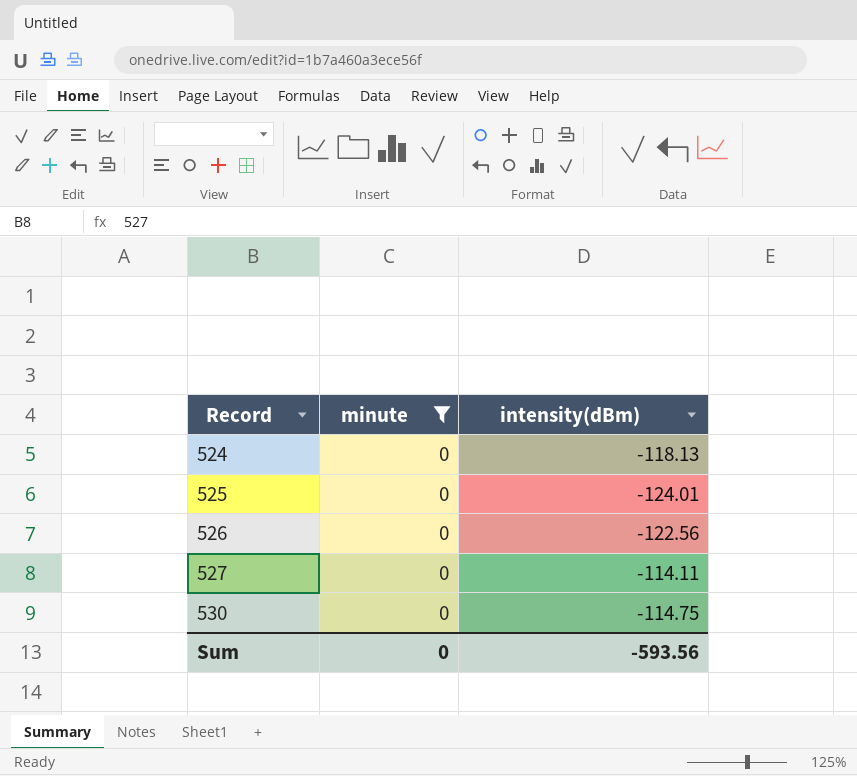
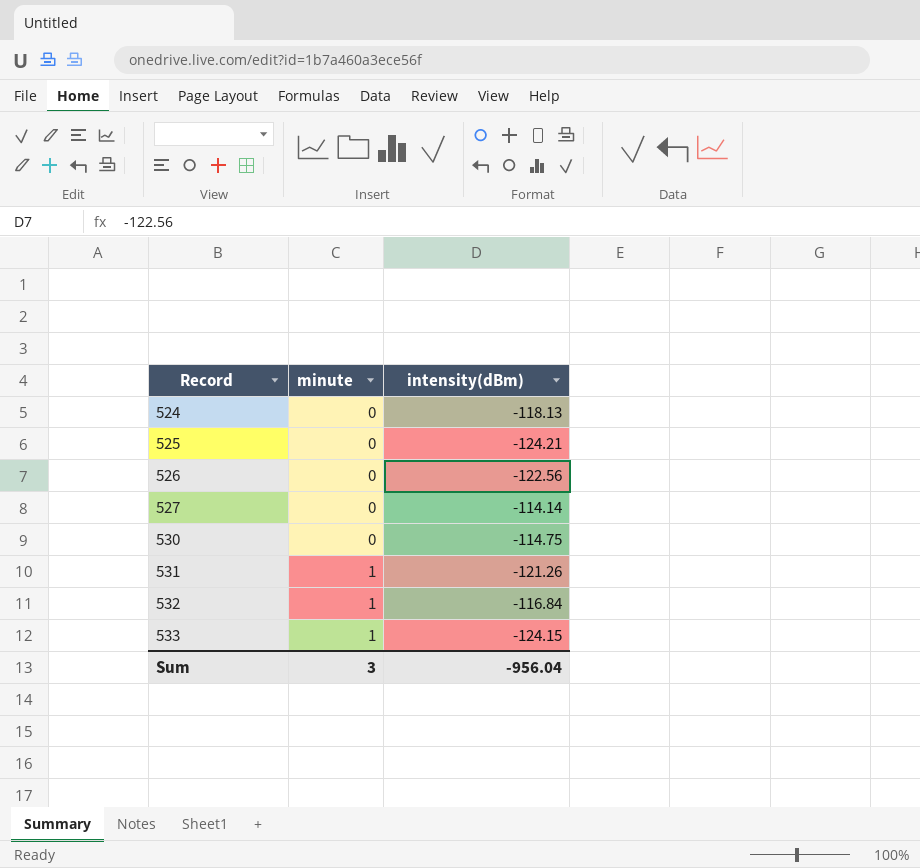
filter: minute = 0 -> none
525 | intensity(dBm): -124.01 -> -124.21
527 | intensity(dBm): -114.11 -> -114.14
Sum | minute: 0 -> 3
Sum | intensity(dBm): -593.56 -> -956.04

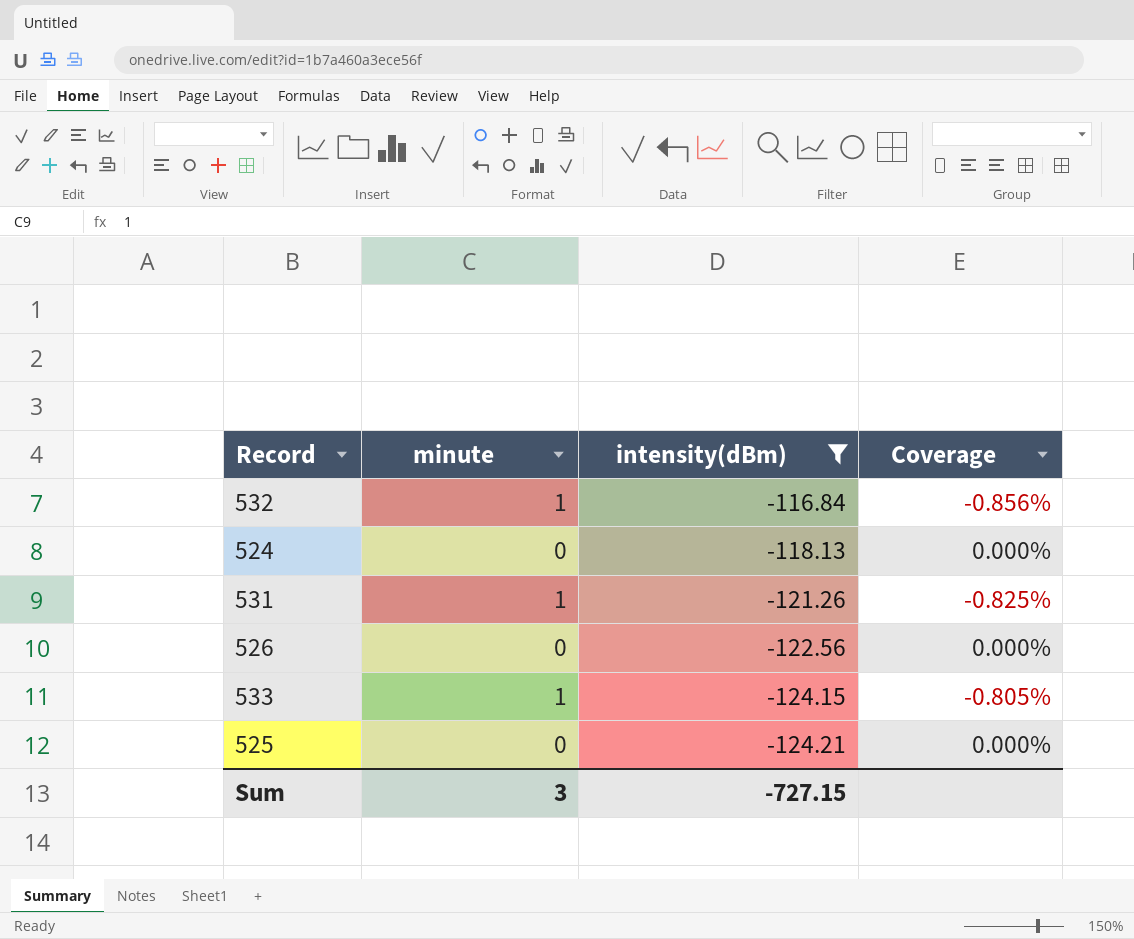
filter: none -> intensity(dBm) <= -116.84
row order: Record ascending -> intensity(dBm) descending
column Coverage | formula: none -> [minute] / [intensity(dBm)]
Sum | intensity(dBm): -956.04 -> -727.15

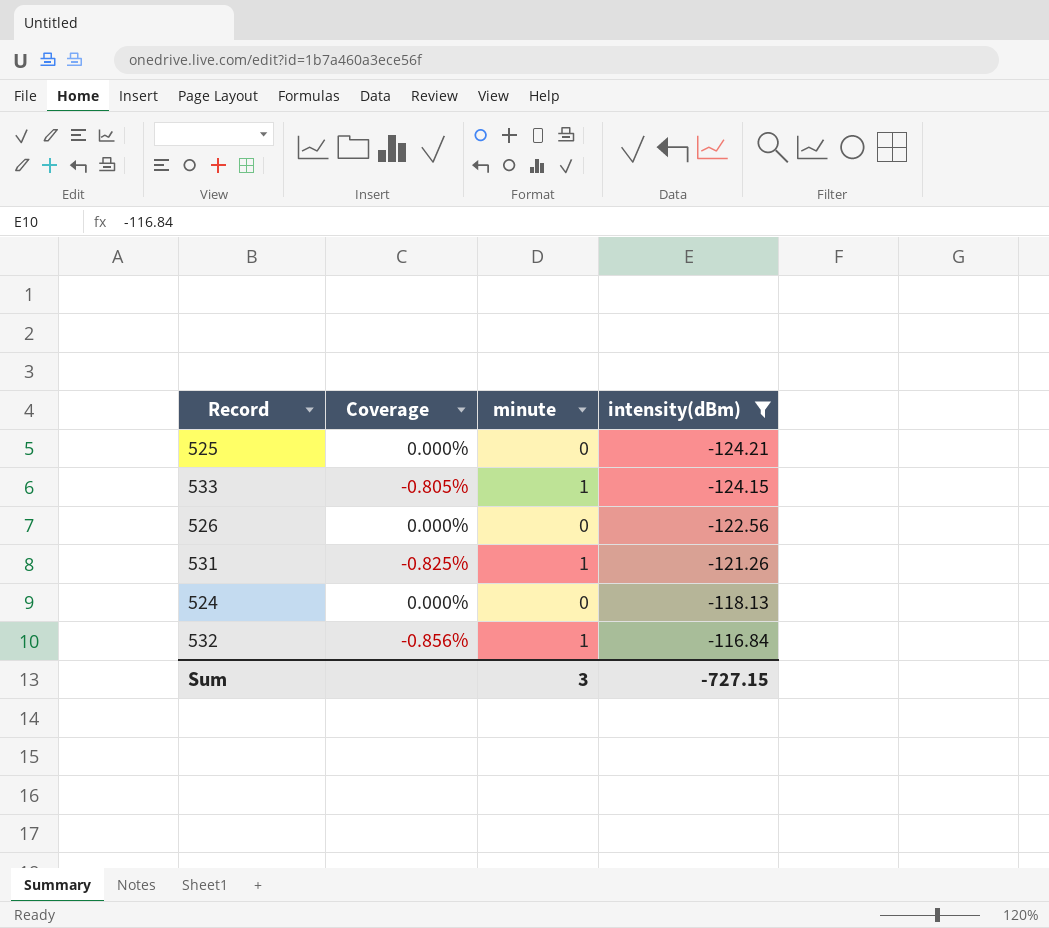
row order: intensity(dBm) descending -> intensity(dBm) ascending
column Coverage | position: 4 -> 2

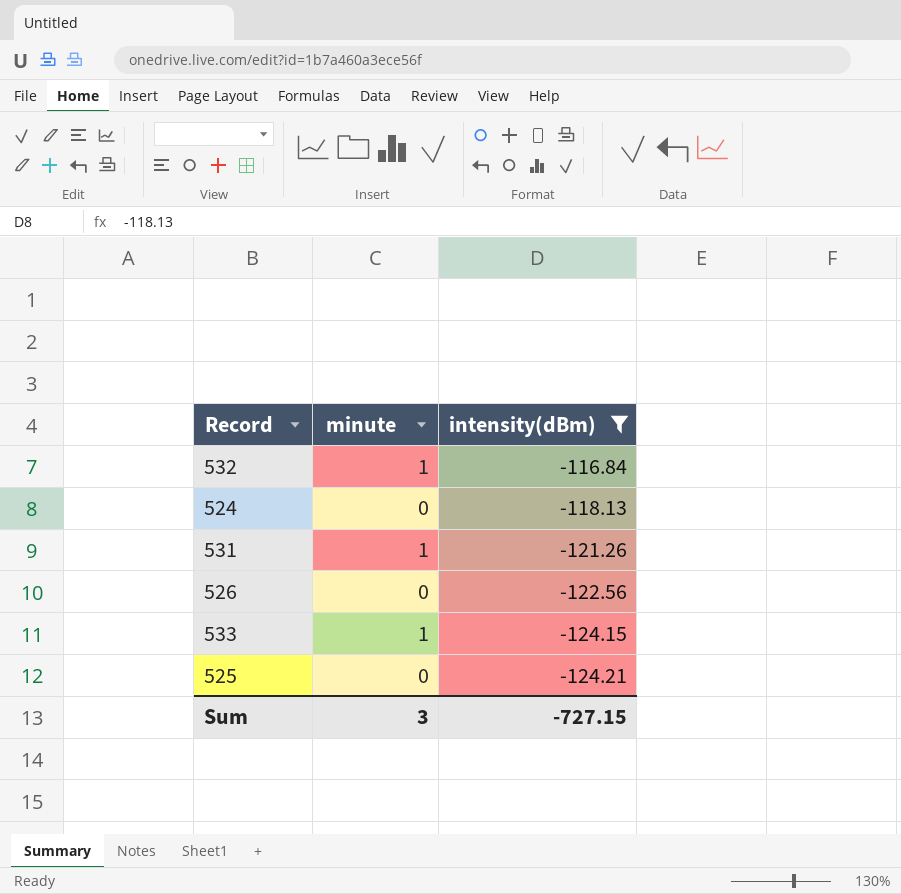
row order: intensity(dBm) ascending -> intensity(dBm) descending
column Coverage | formula: [minute] / [intensity(dBm)] -> none

